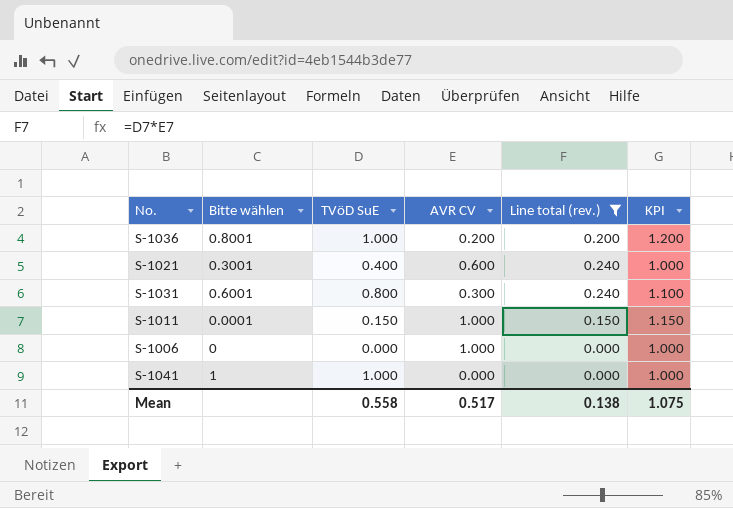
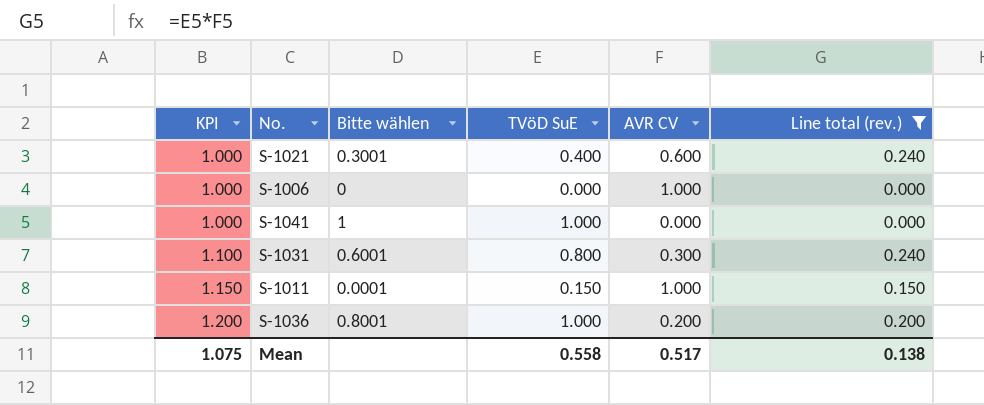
row order: none -> KPI ascending
column KPI | position: 6 -> 1

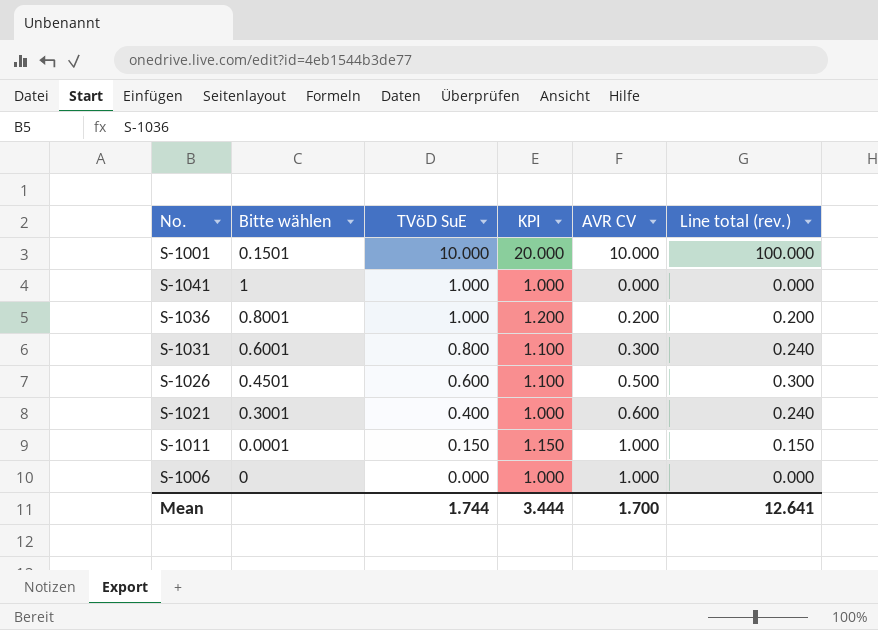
filter: Line total (rev.) <= 0.240 -> none
row order: KPI ascending -> TVöD SuE descending
column KPI | position: 1 -> 4
Mean | TVöD SuE: 0.558 -> 1.744
Mean | KPI: 1.075 -> 3.444
Mean | AVR CV: 0.517 -> 1.700
Mean | Line total (rev.): 0.138 -> 12.641

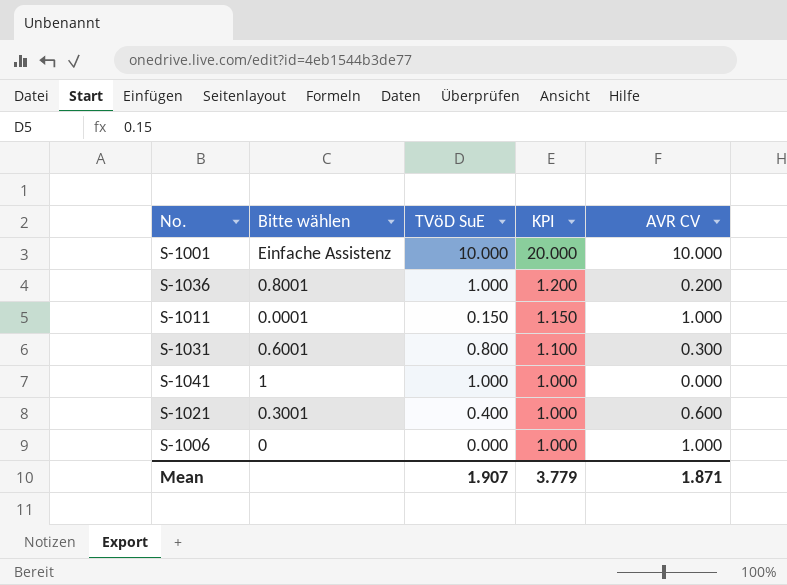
row order: TVöD SuE descending -> KPI descending
column Line total (rev.) | formula: [TVöD SuE] * [AVR CV] -> none
row S-1026: 0.4501 | 0.600 | 1.100 | 0.500 | 0.300 -> none
S-1001 | Bitte wählen: 0.1501 -> Einfache Assistenz
Mean | TVöD SuE: 1.744 -> 1.907
Mean | KPI: 3.444 -> 3.779
Mean | AVR CV: 1.700 -> 1.871

